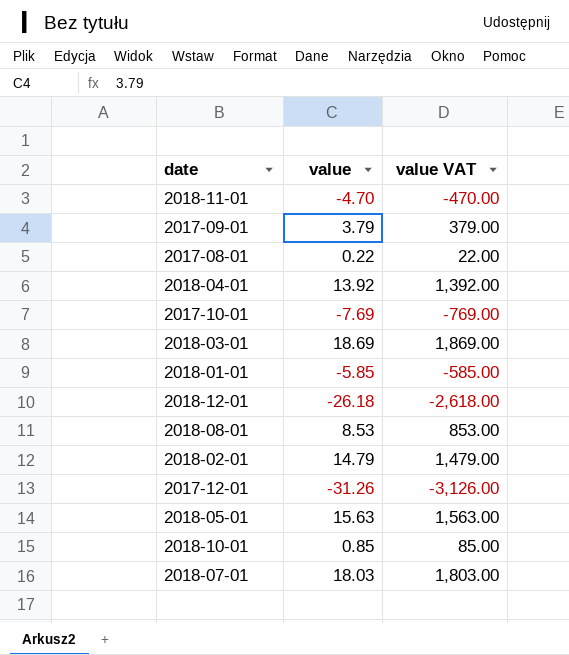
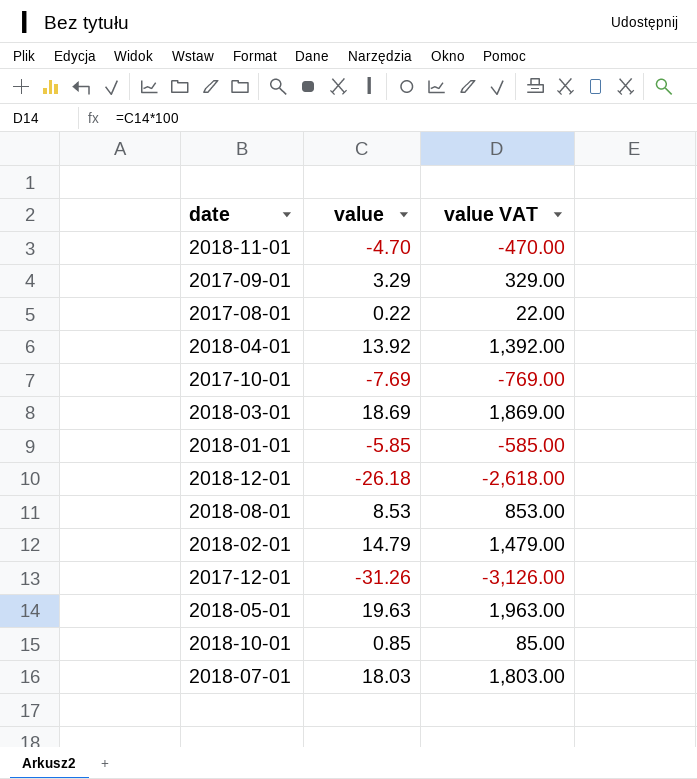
2017-09-01 | value: 3.79 -> 3.29
2017-09-01 | value VAT: 379.00 -> 329.00
2018-05-01 | value: 15.63 -> 19.63
2018-05-01 | value VAT: 1,563.00 -> 1,963.00

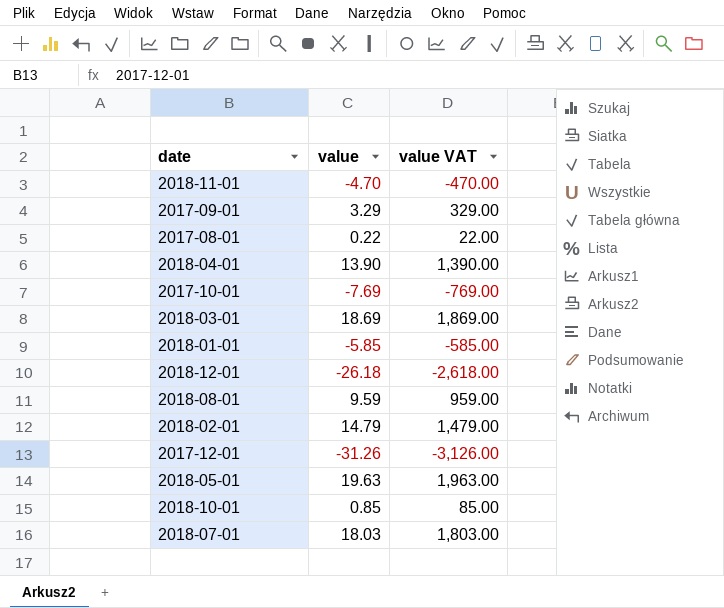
2018-04-01 | value: 13.92 -> 13.90
2018-04-01 | value VAT: 1,392.00 -> 1,390.00
2018-08-01 | value: 8.53 -> 9.59
2018-08-01 | value VAT: 853.00 -> 959.00

